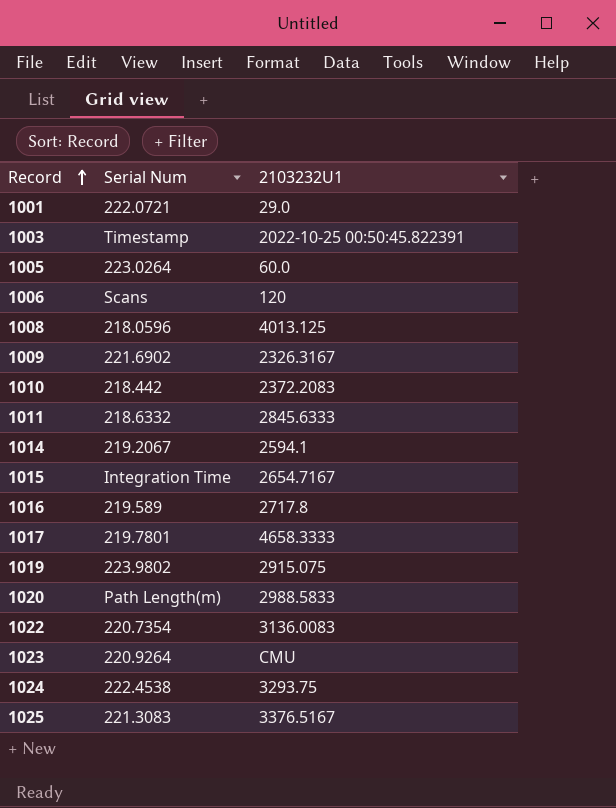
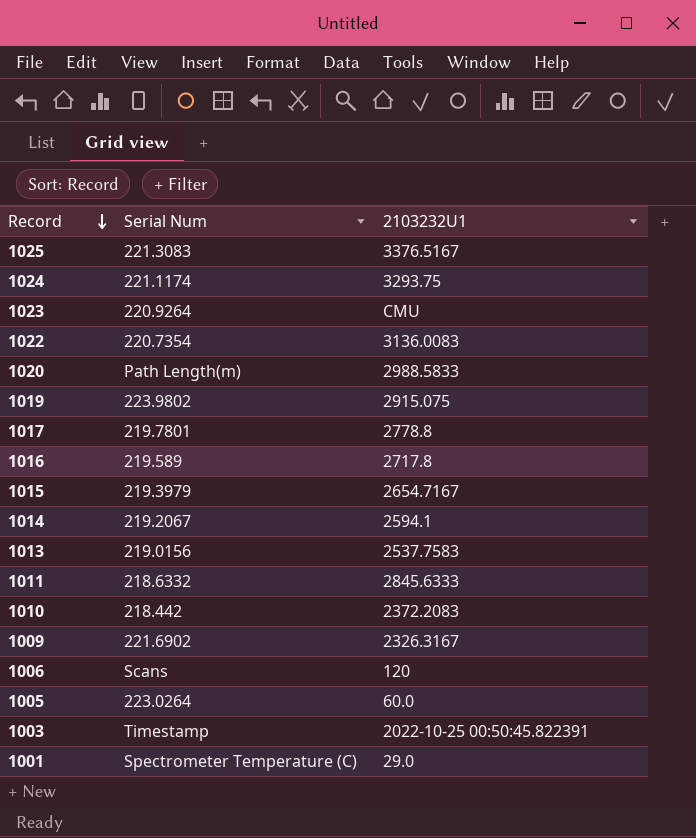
row order: Record ascending -> Record descending
row 1008: 218.0596 | 4013.125 -> none
1024 | Serial Num: 222.4538 -> 221.1174
1017 | 2103232U1: 4658.3333 -> 2778.8
1015 | Serial Num: Integration Time -> 219.3979
row 1013: none -> 219.0156 | 2537.7583
1001 | Serial Num: 222.0721 -> Spectrometer Temperature (C)

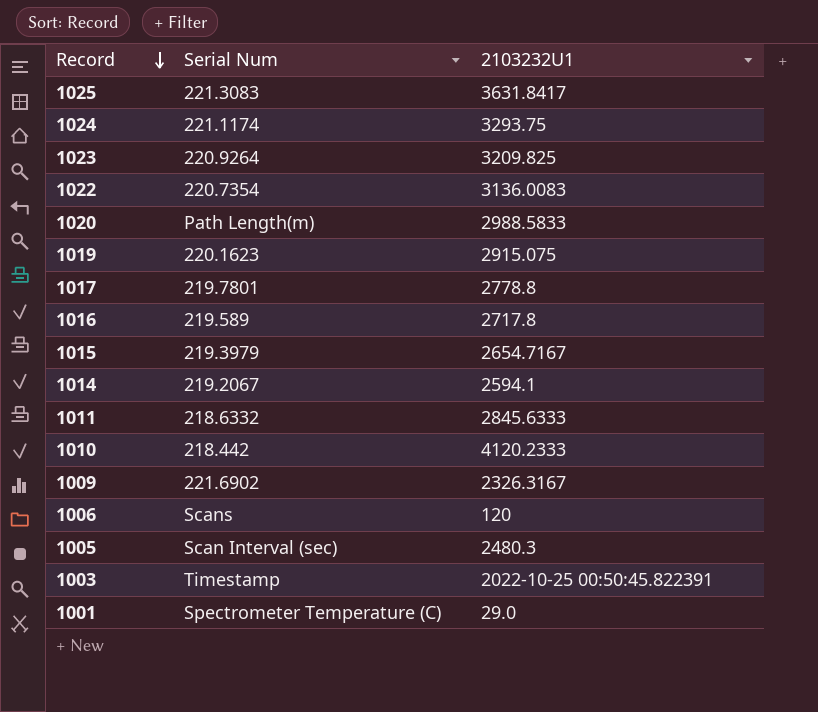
row 1013: 219.0156 | 2537.7583 -> none
1025 | 2103232U1: 3376.5167 -> 3631.8417
1023 | 2103232U1: CMU -> 3209.825
1019 | Serial Num: 223.9802 -> 220.1623
1010 | 2103232U1: 2372.2083 -> 4120.2333
1005 | Serial Num: 223.0264 -> Scan Interval (sec)
1005 | 2103232U1: 60.0 -> 2480.3

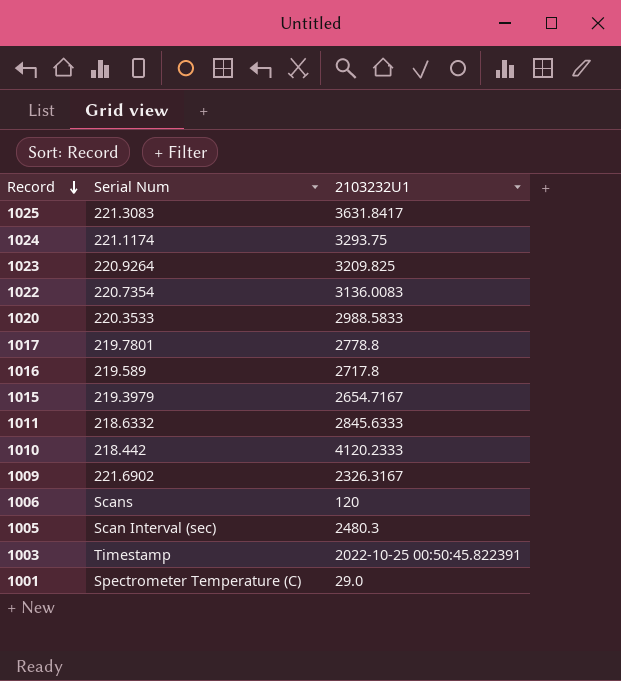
row 1019: 220.1623 | 2915.075 -> none
row 1014: 219.2067 | 2594.1 -> none
1020 | Serial Num: Path Length(m) -> 220.3533

